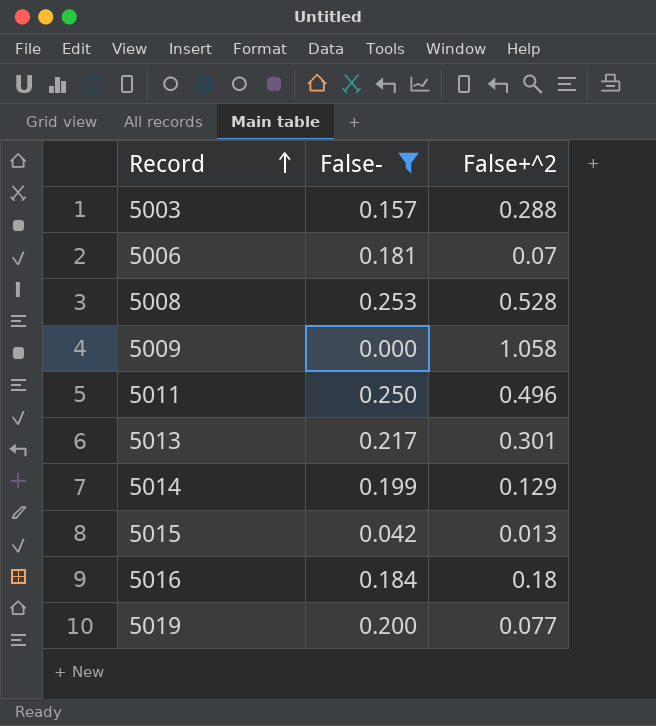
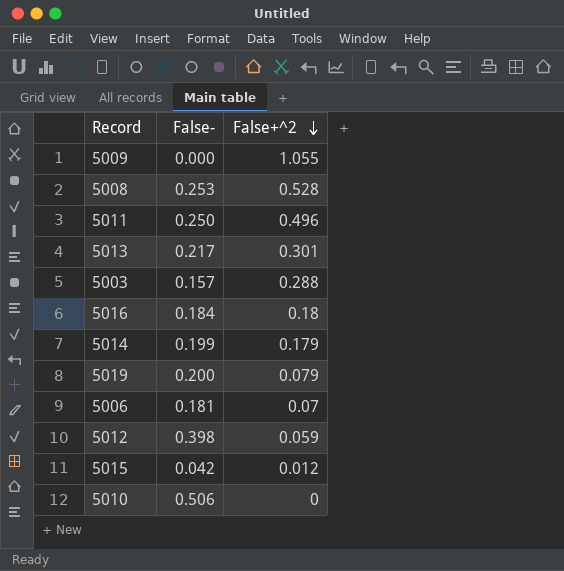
filter: False- <= 0.253 -> none
row order: Record ascending -> False+^2 descending
5009 | False+^2: 1.058 -> 1.055
5014 | False+^2: 0.129 -> 0.179
5019 | False+^2: 0.077 -> 0.079
5015 | False+^2: 0.013 -> 0.012

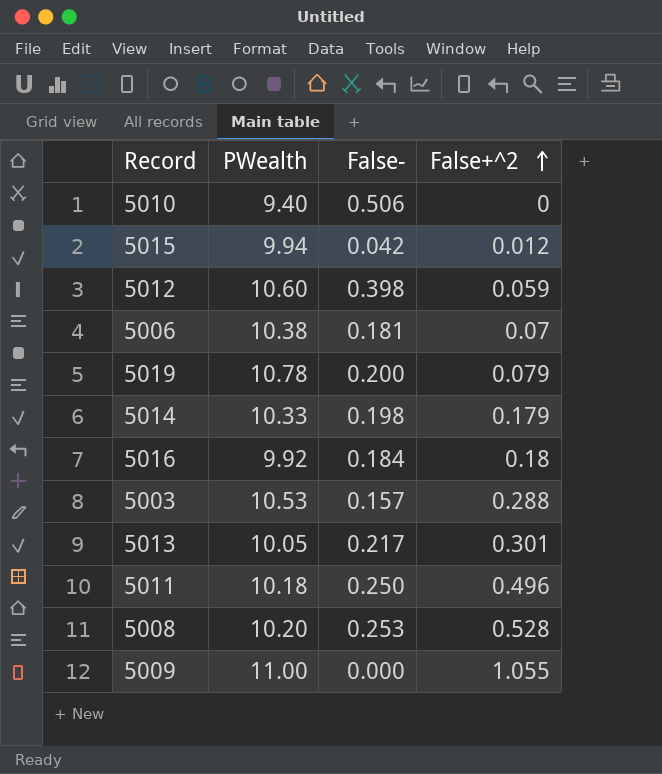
row order: False+^2 descending -> False+^2 ascending
column PWealth | position: none -> 2
5014 | False-: 0.199 -> 0.198

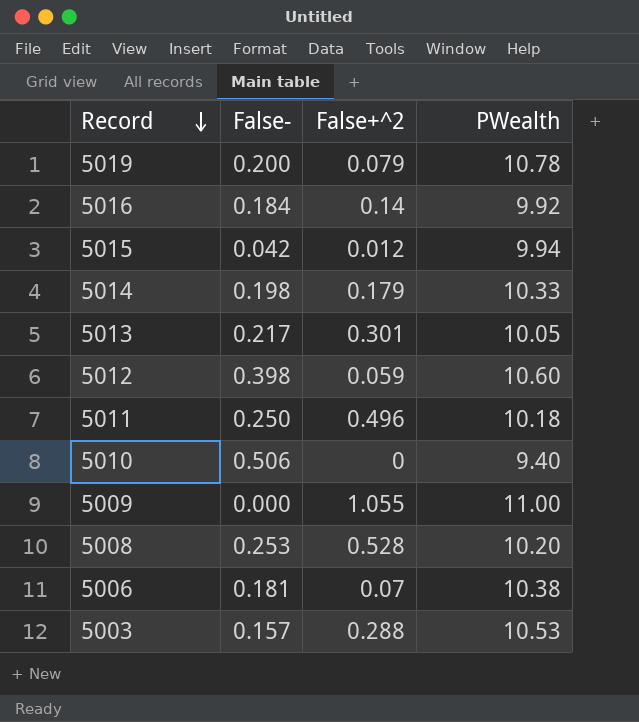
row order: False+^2 ascending -> Record descending
column PWealth | position: 2 -> 4
5016 | False+^2: 0.18 -> 0.14

